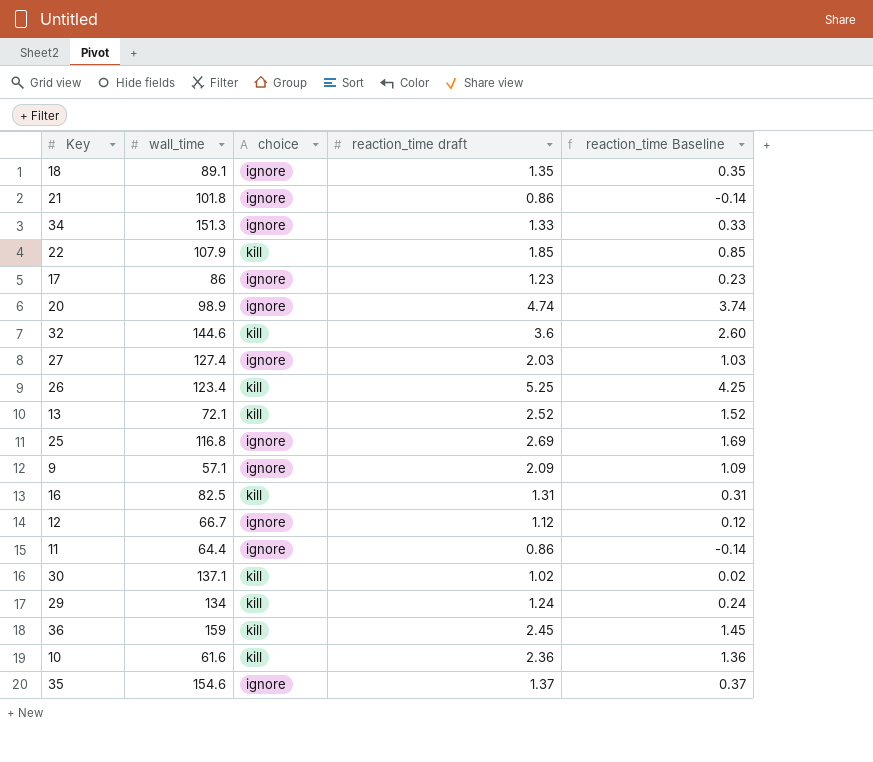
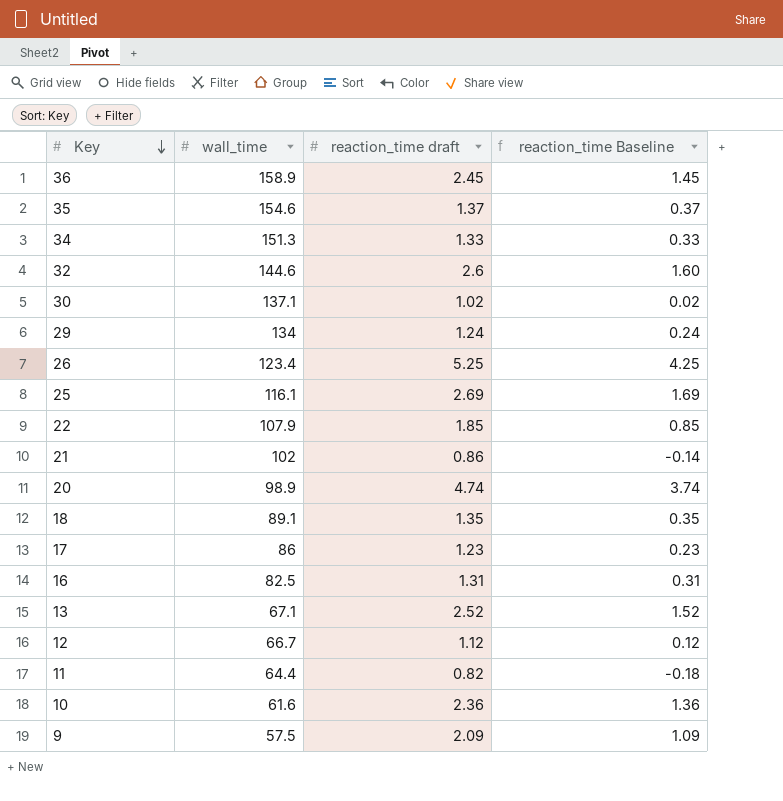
row order: none -> Key descending
column choice | position: 3 -> none
row 27: 127.4 | ignore | 2.03 | 1.03 -> none
36 | wall_time: 159 -> 158.9
32 | reaction_time draft: 3.6 -> 2.6
32 | reaction_time Baseline: 2.60 -> 1.60
25 | wall_time: 116.8 -> 116.1
21 | wall_time: 101.8 -> 102
13 | wall_time: 72.1 -> 67.1
11 | reaction_time draft: 0.86 -> 0.82
11 | reaction_time Baseline: -0.14 -> -0.18
9 | wall_time: 57.1 -> 57.5

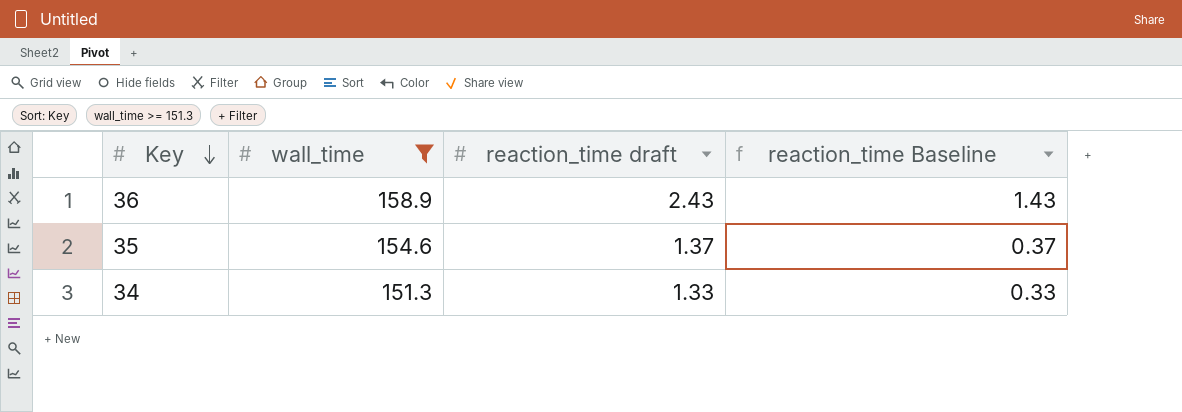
filter: none -> wall_time >= 151.3
36 | reaction_time draft: 2.45 -> 2.43
36 | reaction_time Baseline: 1.45 -> 1.43

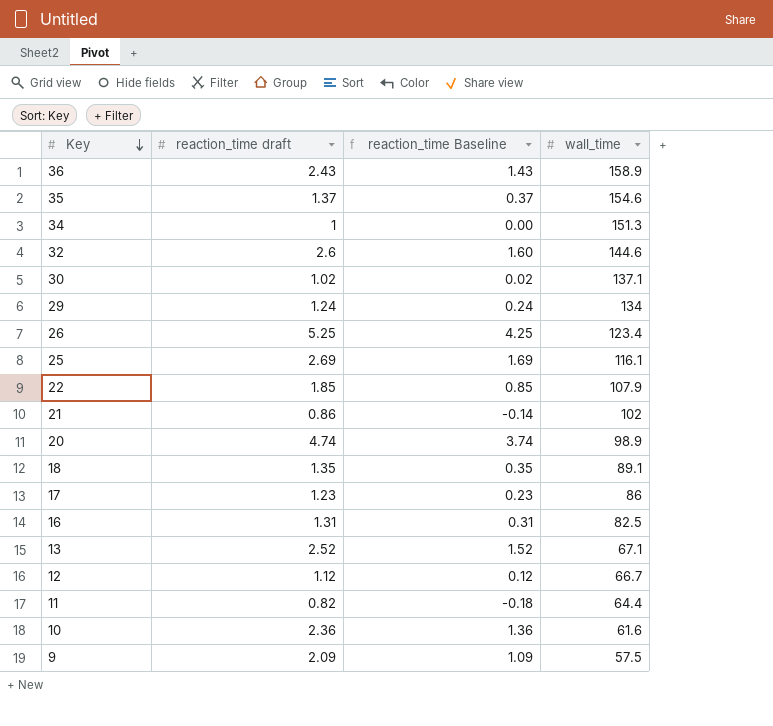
filter: wall_time >= 151.3 -> none
column wall_time | position: 2 -> 4
34 | reaction_time draft: 1.33 -> 1
34 | reaction_time Baseline: 0.33 -> 0.00

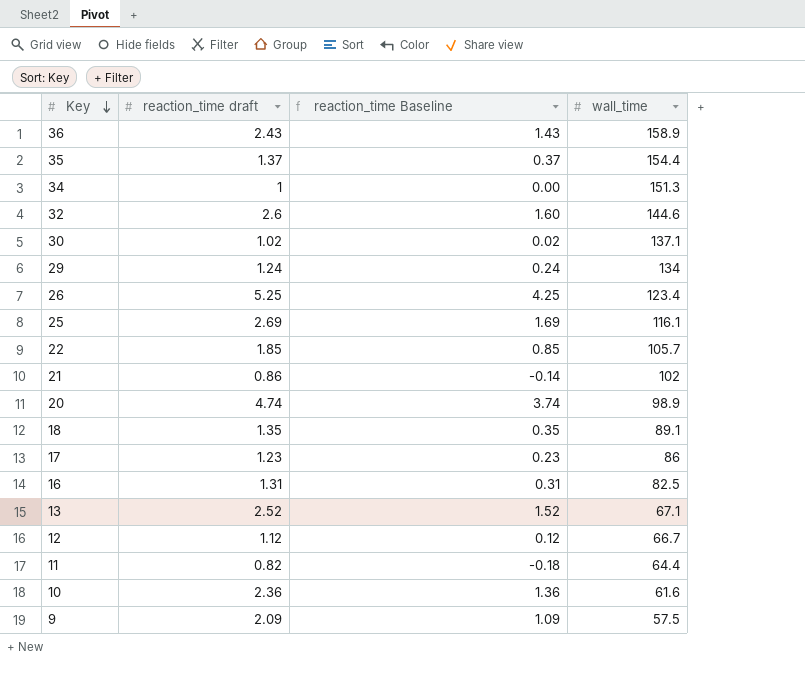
35 | wall_time: 154.6 -> 154.4
22 | wall_time: 107.9 -> 105.7

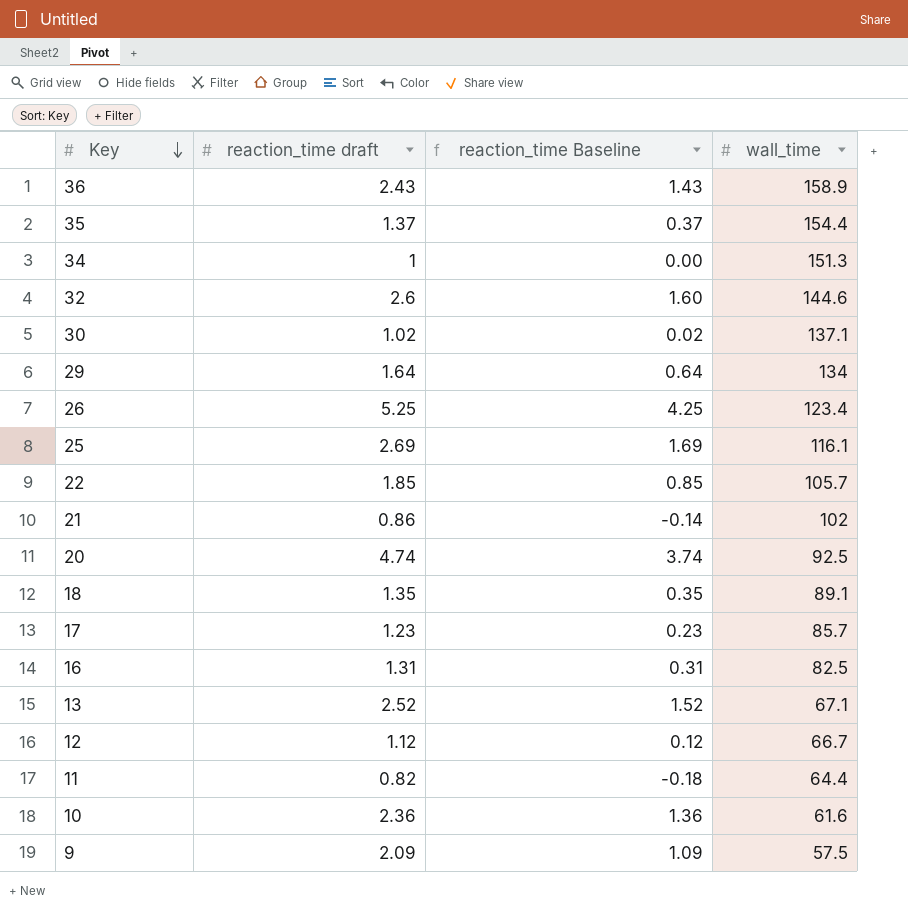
29 | reaction_time draft: 1.24 -> 1.64
29 | reaction_time Baseline: 0.24 -> 0.64
20 | wall_time: 98.9 -> 92.5
17 | wall_time: 86 -> 85.7

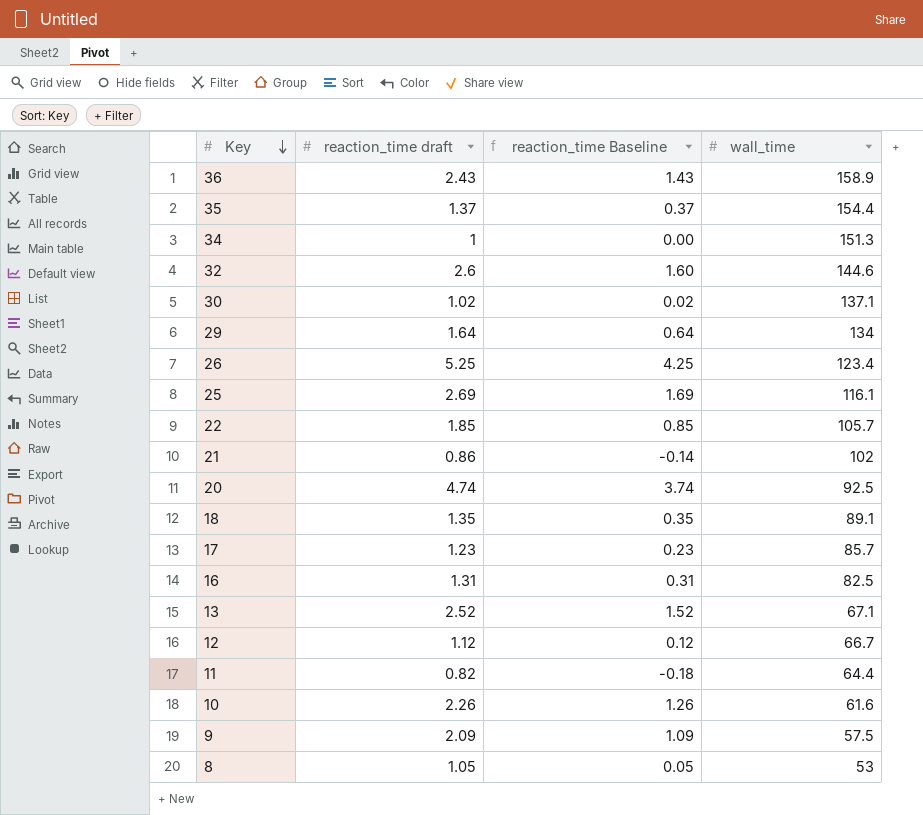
10 | reaction_time draft: 2.36 -> 2.26
10 | reaction_time Baseline: 1.36 -> 1.26
row 8: none -> 1.05 | 0.05 | 53

